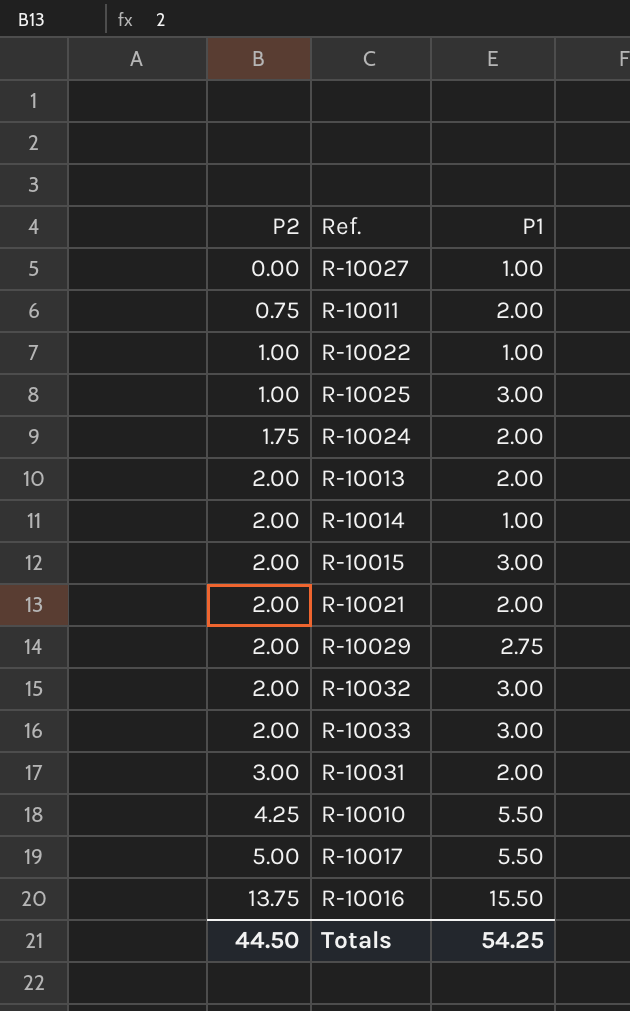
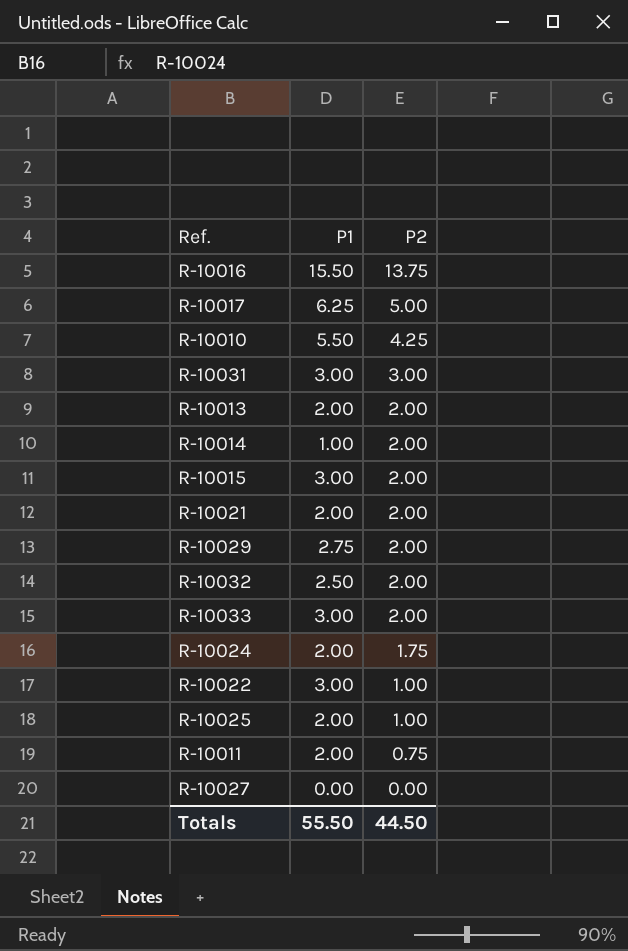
row order: P2 ascending -> P2 descending
column P2 | position: 1 -> 3
R-10017 | P1: 5.50 -> 6.25
R-10031 | P1: 2.00 -> 3.00
R-10032 | P1: 3.00 -> 2.50
R-10022 | P1: 1.00 -> 3.00
R-10025 | P1: 3.00 -> 2.00
R-10027 | P1: 1.00 -> 0.00
Totals | P1: 54.25 -> 55.50

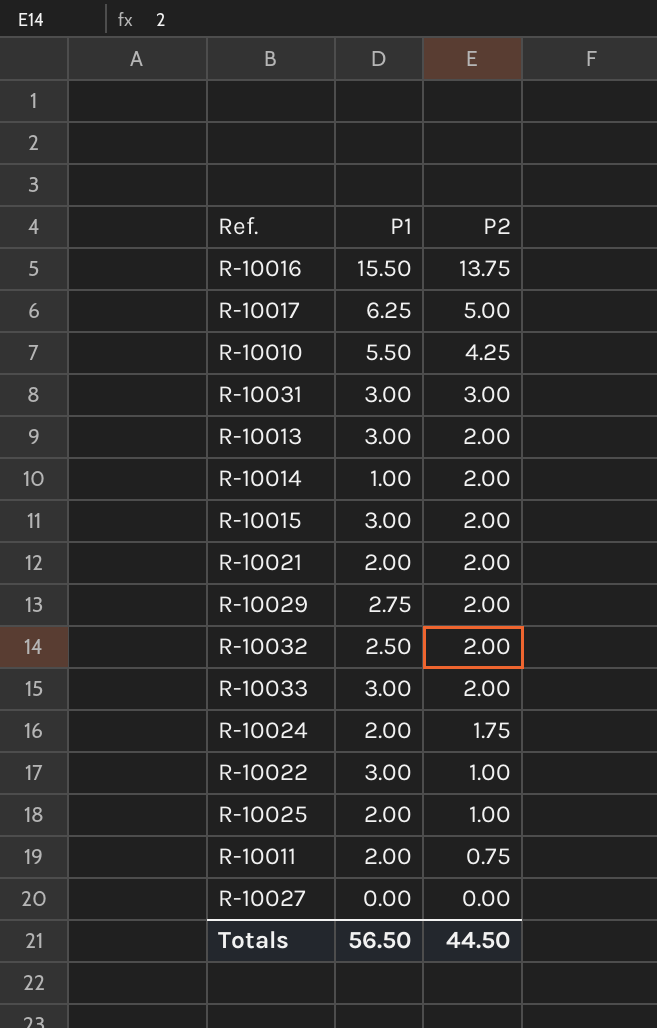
R-10013 | P1: 2.00 -> 3.00
Totals | P1: 55.50 -> 56.50

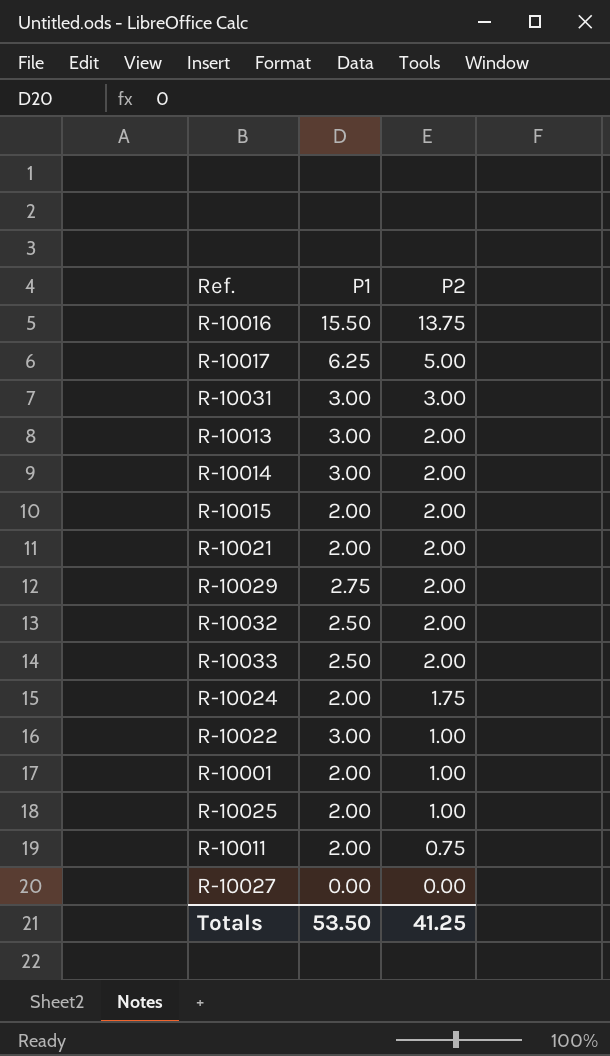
row R-10010: 5.50 | 4.25 -> none
R-10014 | P1: 1.00 -> 3.00
R-10015 | P1: 3.00 -> 2.00
R-10033 | P1: 3.00 -> 2.50
row R-10001: none -> 2.00 | 1.00
Totals | P1: 56.50 -> 53.50
Totals | P2: 44.50 -> 41.25

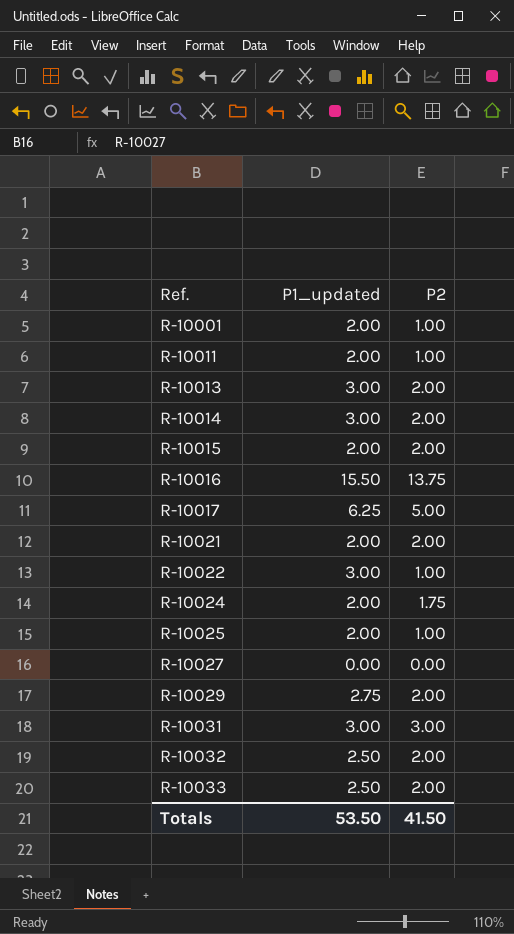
row order: P2 descending -> Ref. ascending
column name: P1 -> P1_updated
R-10011 | P2: 0.75 -> 1.00
Totals | P2: 41.25 -> 41.50

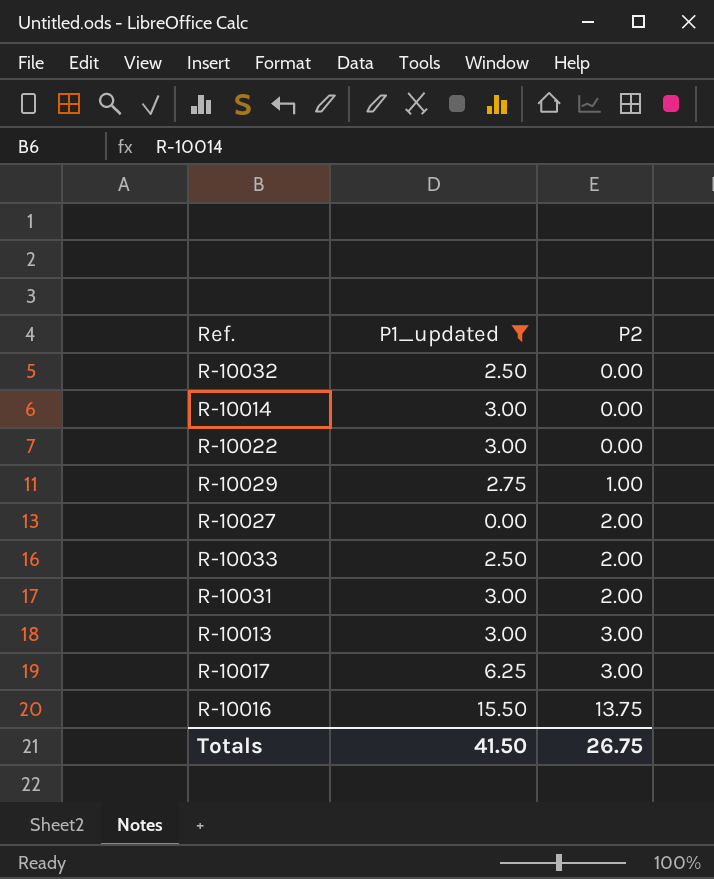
filter: none -> P1_updated != 2.00
row order: Ref. ascending -> P2 ascending
R-10032 | P2: 2.00 -> 0.00
R-10014 | P2: 2.00 -> 0.00
R-10022 | P2: 1.00 -> 0.00
R-10029 | P2: 2.00 -> 1.00
R-10027 | P2: 0.00 -> 2.00
R-10031 | P2: 3.00 -> 2.00
R-10013 | P2: 2.00 -> 3.00
R-10017 | P2: 5.00 -> 3.00
Totals | P1_updated: 53.50 -> 41.50
Totals | P2: 41.50 -> 26.75

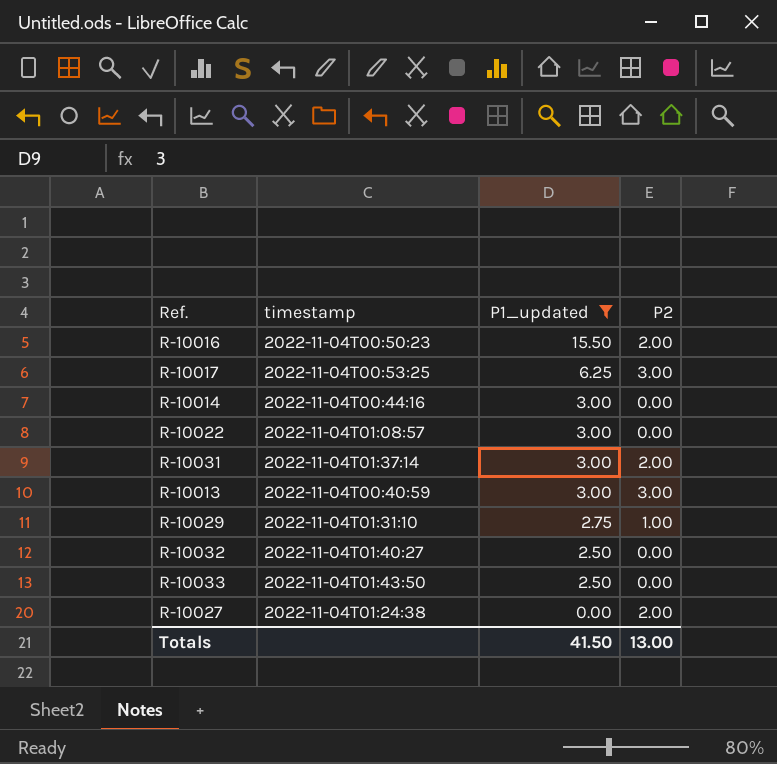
row order: P2 ascending -> P1_updated descending
column timestamp | position: none -> 2
R-10016 | P2: 13.75 -> 2.00
R-10033 | P2: 2.00 -> 0.00
Totals | P2: 26.75 -> 13.00

